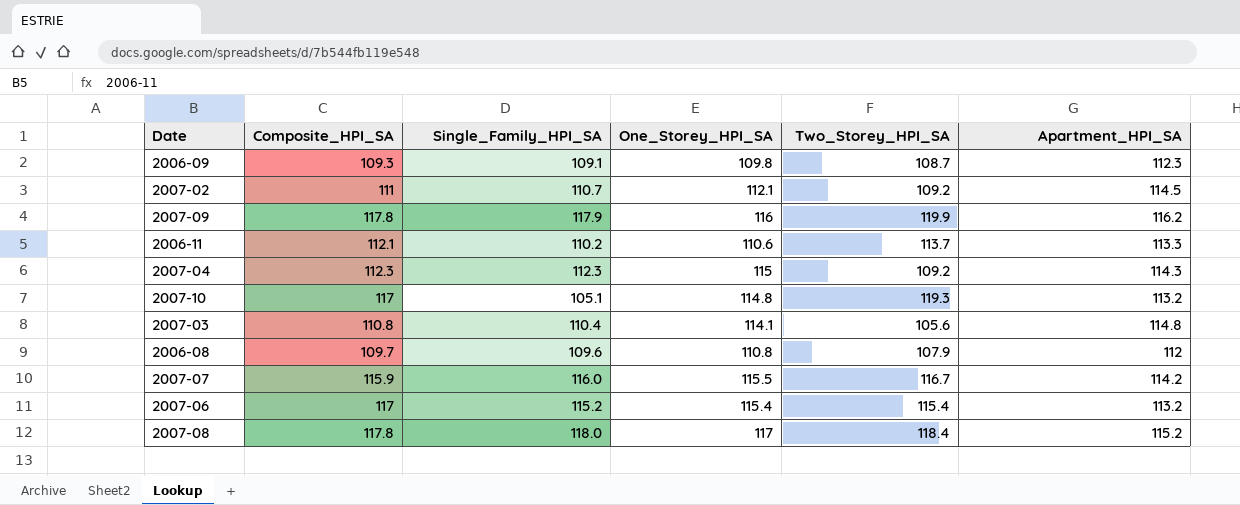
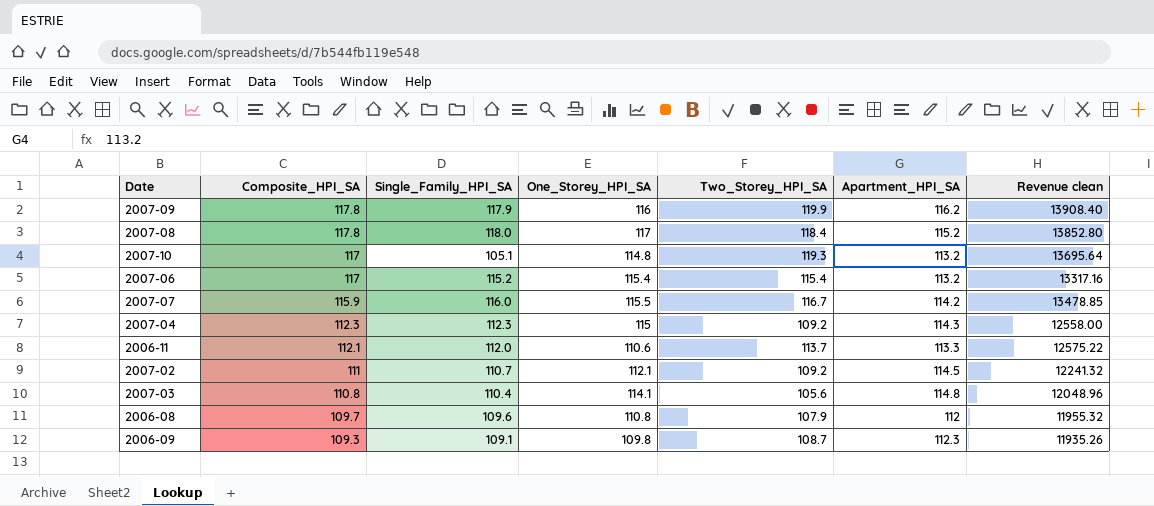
row order: none -> Composite_HPI_SA descending
column Revenue clean | formula: none -> [One_Storey_HPI_SA] * [Two_Storey_HPI_SA]
2006-11 | Single_Family_HPI_SA: 110.2 -> 112.0

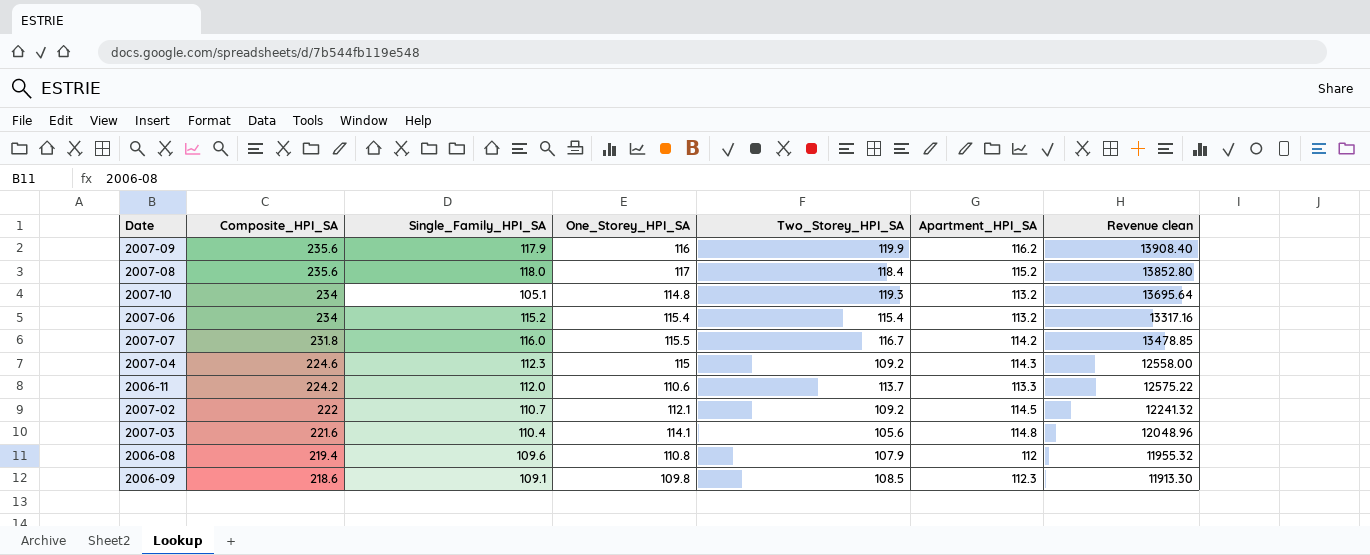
2007-09 | Composite_HPI_SA: 117.8 -> 235.6
2007-08 | Composite_HPI_SA: 117.8 -> 235.6
2007-10 | Composite_HPI_SA: 117 -> 234
2007-06 | Composite_HPI_SA: 117 -> 234
2007-07 | Composite_HPI_SA: 115.9 -> 231.8
2007-04 | Composite_HPI_SA: 112.3 -> 224.6
2006-11 | Composite_HPI_SA: 112.1 -> 224.2
2007-02 | Composite_HPI_SA: 111 -> 222
2007-03 | Composite_HPI_SA: 110.8 -> 221.6
2006-08 | Composite_HPI_SA: 109.7 -> 219.4
2006-09 | Composite_HPI_SA: 109.3 -> 218.6
2006-09 | Two_Storey_HPI_SA: 108.7 -> 108.5
2006-09 | Revenue clean: 11935.26 -> 11913.30

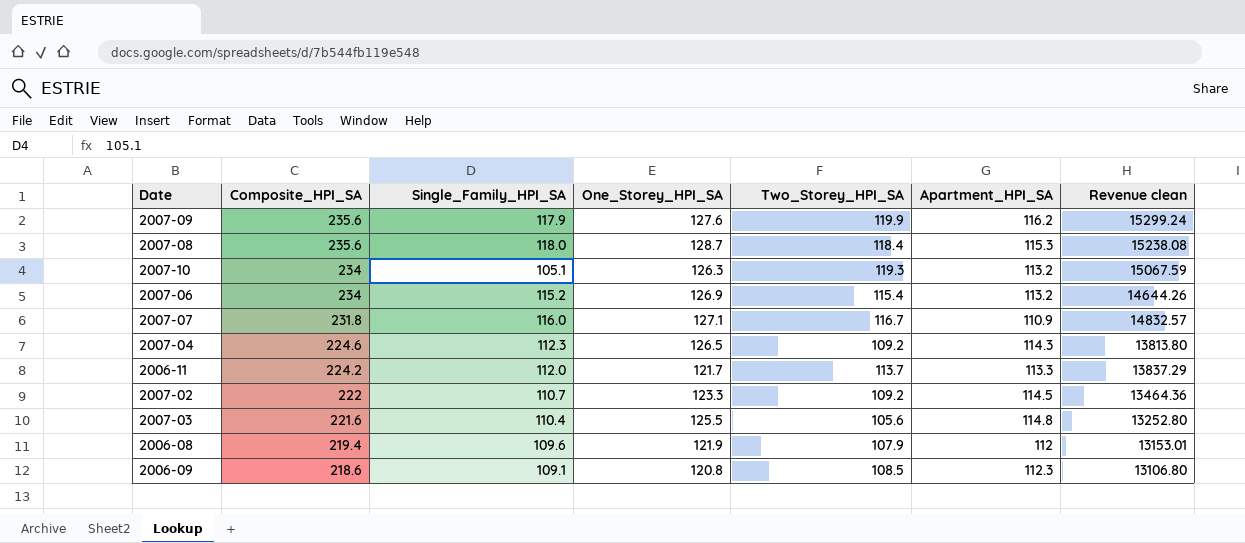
2007-09 | One_Storey_HPI_SA: 116 -> 127.6
2007-09 | Revenue clean: 13908.40 -> 15299.24
2007-08 | One_Storey_HPI_SA: 117 -> 128.7
2007-08 | Apartment_HPI_SA: 115.2 -> 115.3
2007-08 | Revenue clean: 13852.80 -> 15238.08
2007-10 | One_Storey_HPI_SA: 114.8 -> 126.3
2007-10 | Revenue clean: 13695.64 -> 15067.59
2007-06 | One_Storey_HPI_SA: 115.4 -> 126.9
2007-06 | Revenue clean: 13317.16 -> 14644.26
2007-07 | One_Storey_HPI_SA: 115.5 -> 127.1
2007-07 | Apartment_HPI_SA: 114.2 -> 110.9
2007-07 | Revenue clean: 13478.85 -> 14832.57
2007-04 | One_Storey_HPI_SA: 115 -> 126.5
2007-04 | Revenue clean: 12558.00 -> 13813.80
2006-11 | One_Storey_HPI_SA: 110.6 -> 121.7
2006-11 | Revenue clean: 12575.22 -> 13837.29
2007-02 | One_Storey_HPI_SA: 112.1 -> 123.3
2007-02 | Revenue clean: 12241.32 -> 13464.36
2007-03 | One_Storey_HPI_SA: 114.1 -> 125.5
2007-03 | Revenue clean: 12048.96 -> 13252.80
2006-08 | One_Storey_HPI_SA: 110.8 -> 121.9
2006-08 | Revenue clean: 11955.32 -> 13153.01
2006-09 | One_Storey_HPI_SA: 109.8 -> 120.8
2006-09 | Revenue clean: 11913.30 -> 13106.80

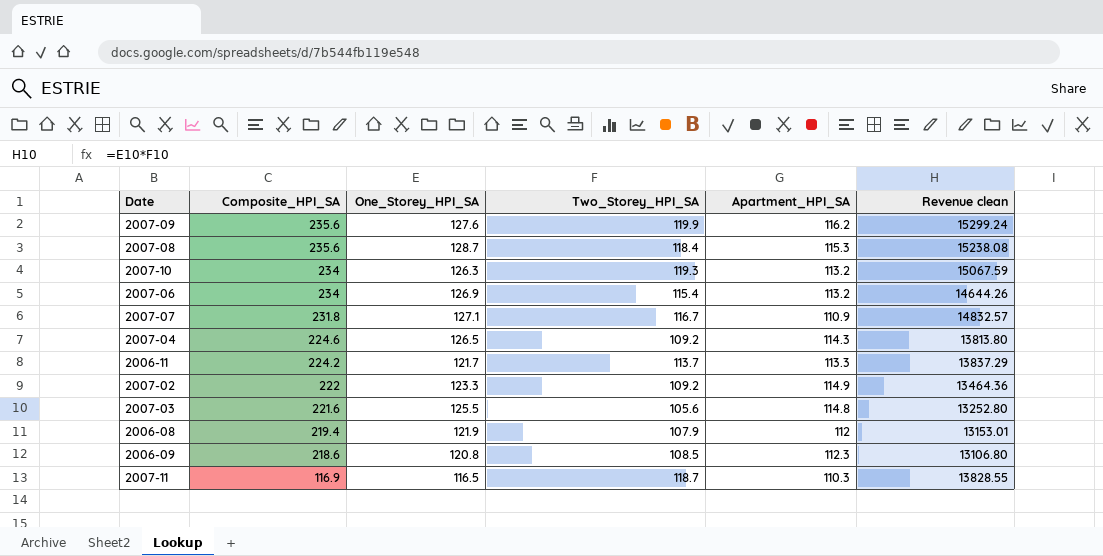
column Single_Family_HPI_SA | position: 3 -> none
2007-02 | Apartment_HPI_SA: 114.5 -> 114.9
row 2007-11: none -> 116.9 | 116.5 | 118.7 | 110.3 | 13828.55

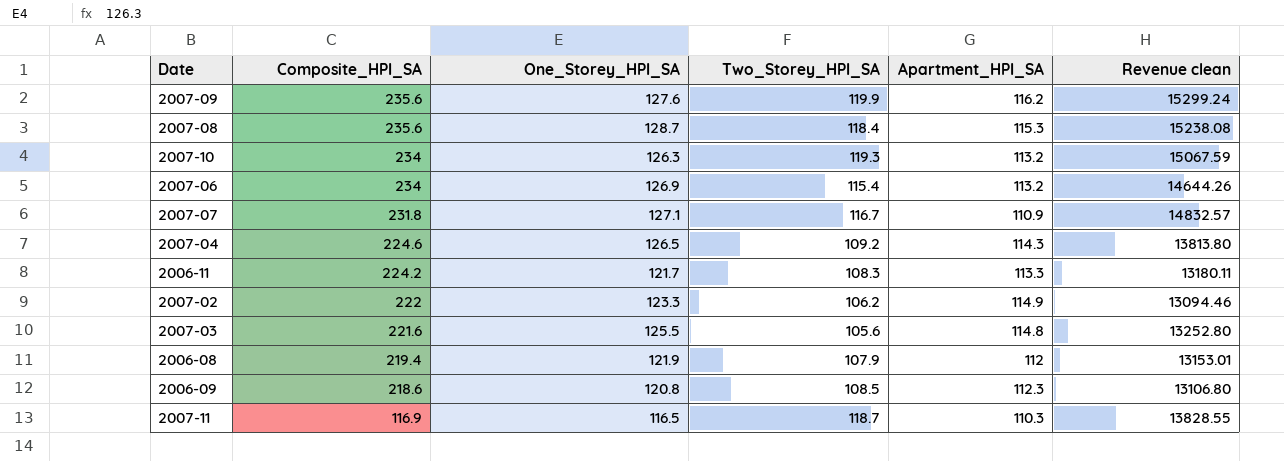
2006-11 | Two_Storey_HPI_SA: 113.7 -> 108.3
2006-11 | Revenue clean: 13837.29 -> 13180.11
2007-02 | Two_Storey_HPI_SA: 109.2 -> 106.2
2007-02 | Revenue clean: 13464.36 -> 13094.46

